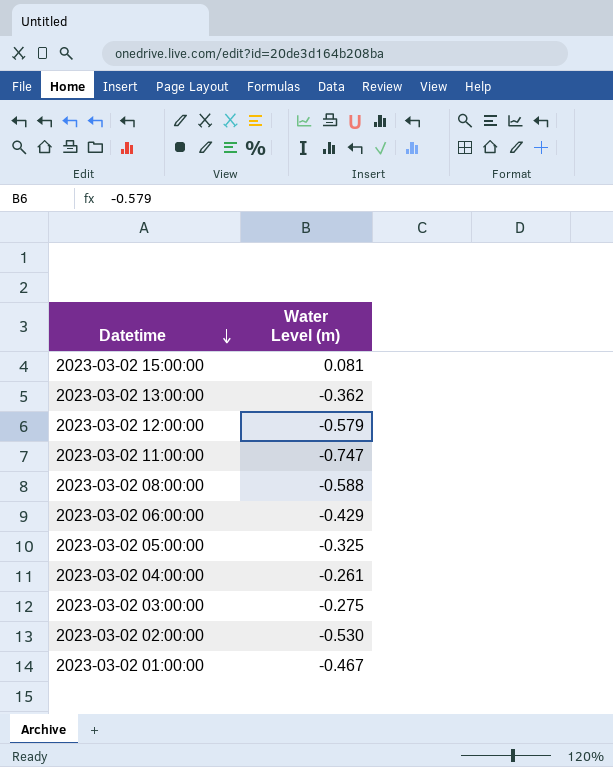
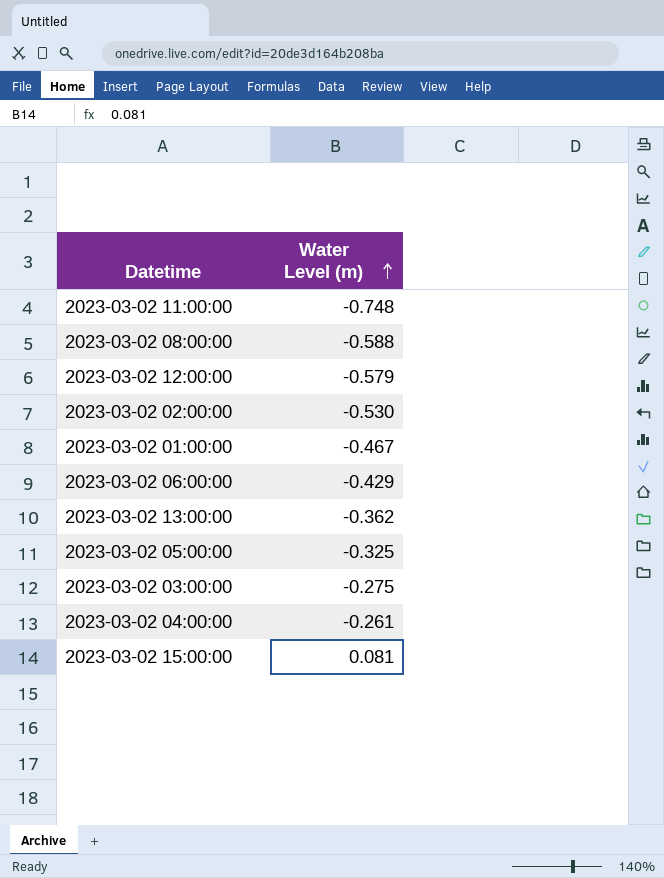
row order: Datetime descending -> Water Level (m) ascending
2023-03-02 11:00:00 | Water Level (m): -0.747 -> -0.748

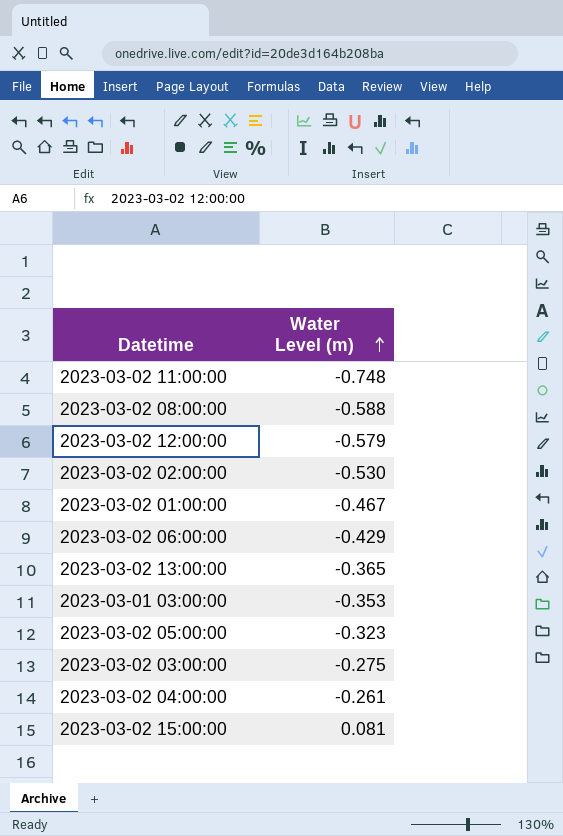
2023-03-02 13:00:00 | Water Level (m): -0.362 -> -0.365
row 2023-03-01 03:00:00: none -> -0.353
2023-03-02 05:00:00 | Water Level (m): -0.325 -> -0.323

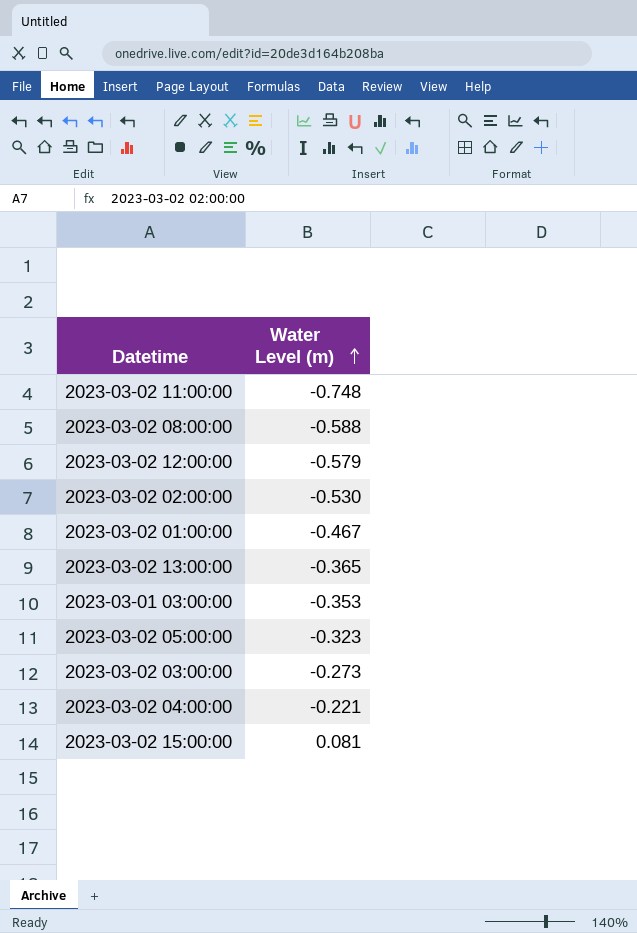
row 2023-03-02 06:00:00: -0.429 -> none
2023-03-02 03:00:00 | Water Level (m): -0.275 -> -0.273
2023-03-02 04:00:00 | Water Level (m): -0.261 -> -0.221

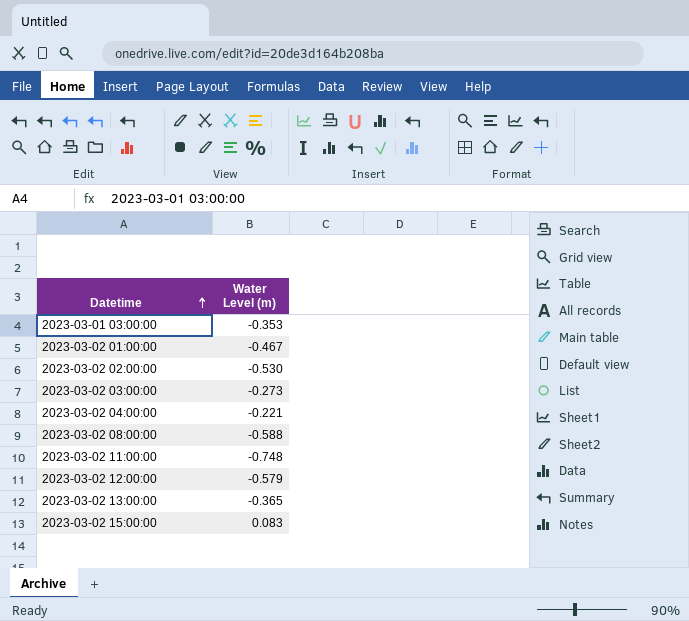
row order: Water Level (m) ascending -> Datetime ascending
row 2023-03-02 05:00:00: -0.323 -> none
2023-03-02 15:00:00 | Water Level (m): 0.081 -> 0.083

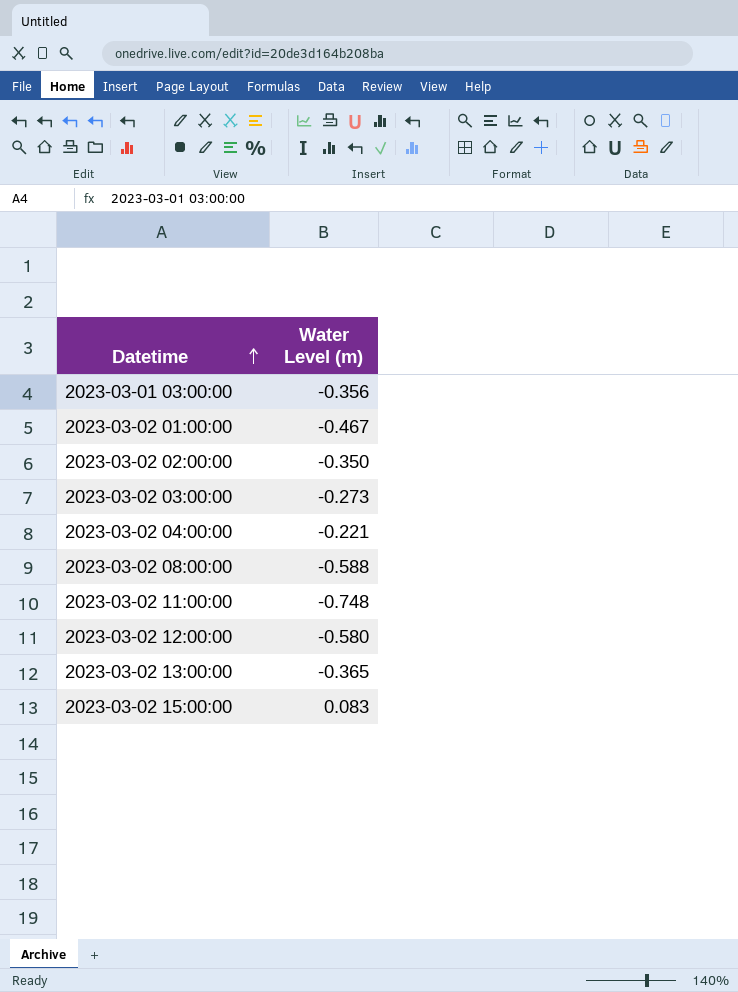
2023-03-01 03:00:00 | Water Level (m): -0.353 -> -0.356
2023-03-02 02:00:00 | Water Level (m): -0.530 -> -0.350
2023-03-02 12:00:00 | Water Level (m): -0.579 -> -0.580

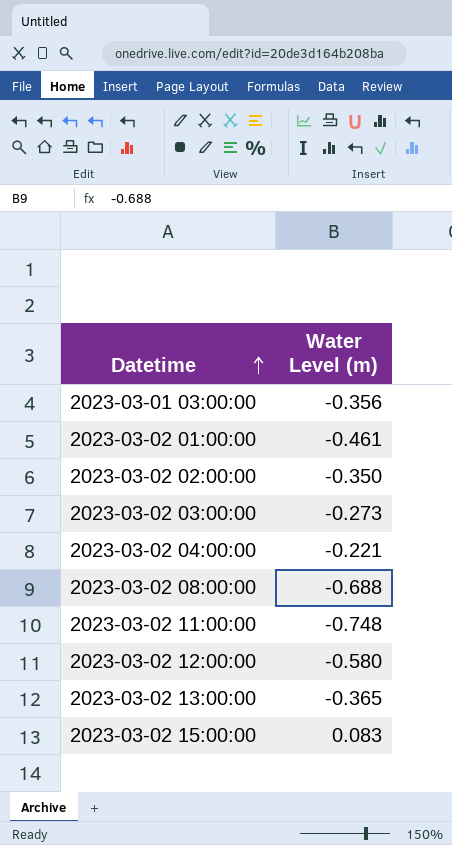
2023-03-02 01:00:00 | Water Level (m): -0.467 -> -0.461
2023-03-02 08:00:00 | Water Level (m): -0.588 -> -0.688

